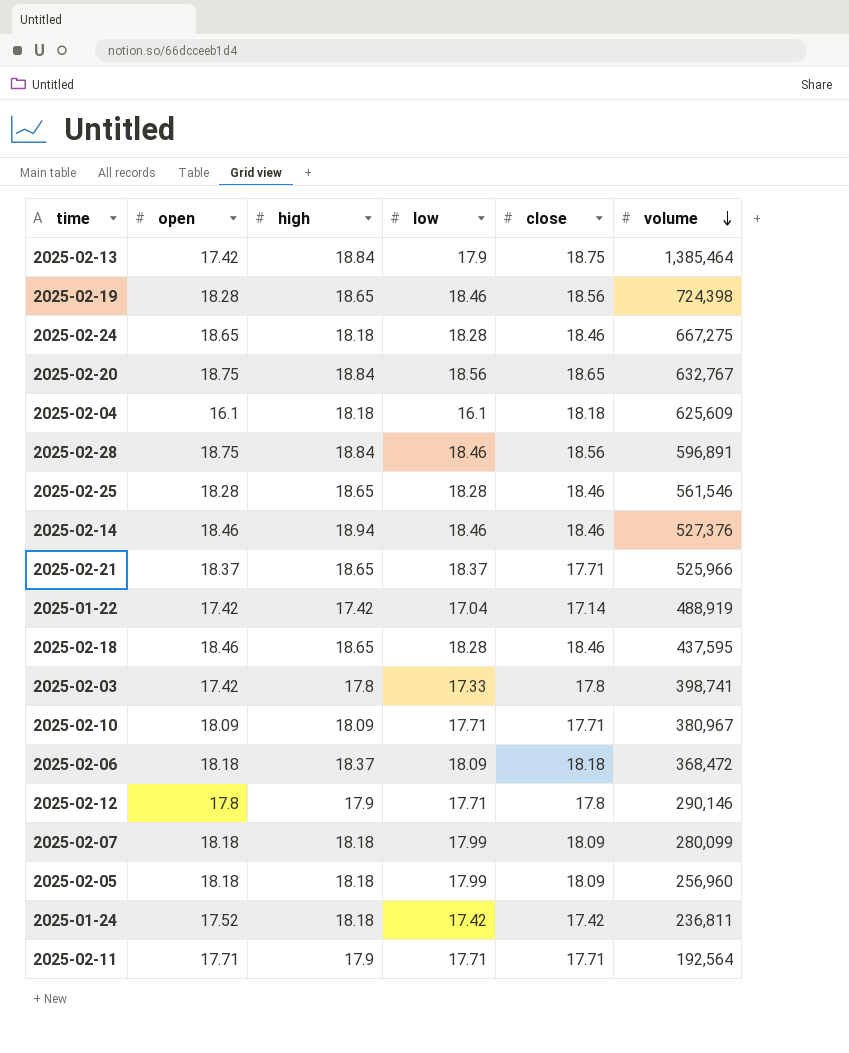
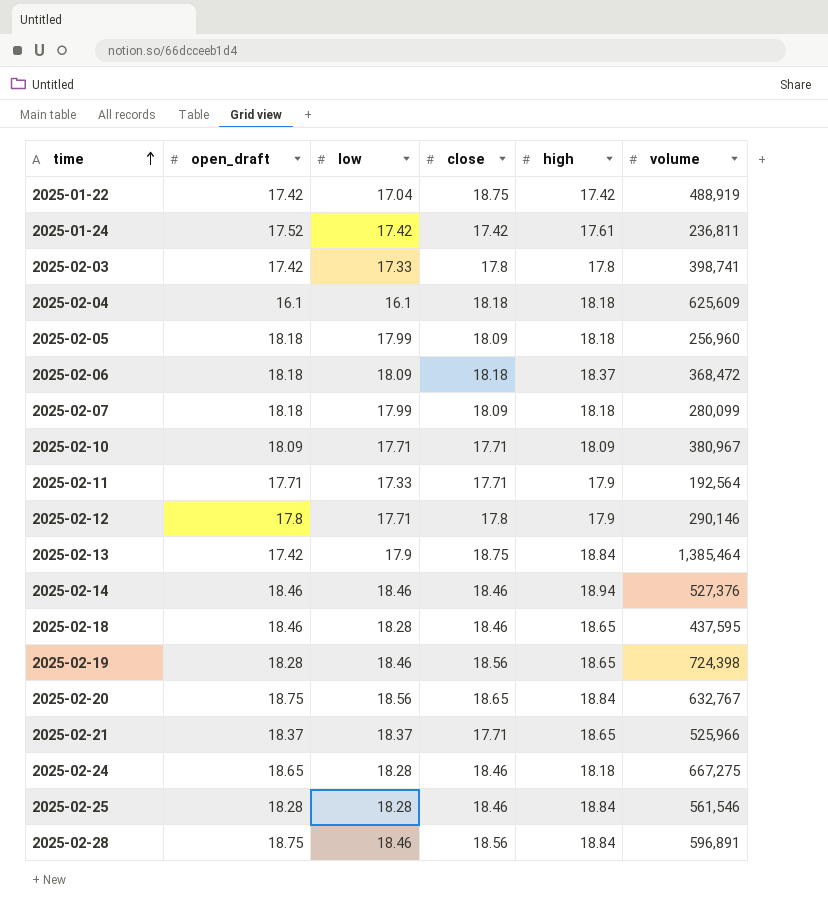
row order: volume descending -> time ascending
column name: open -> open_draft
column high | position: 3 -> 5
2025-01-22 | close: 17.14 -> 18.75
2025-01-24 | high: 18.18 -> 17.61
2025-02-11 | low: 17.71 -> 17.33
2025-02-25 | high: 18.65 -> 18.84

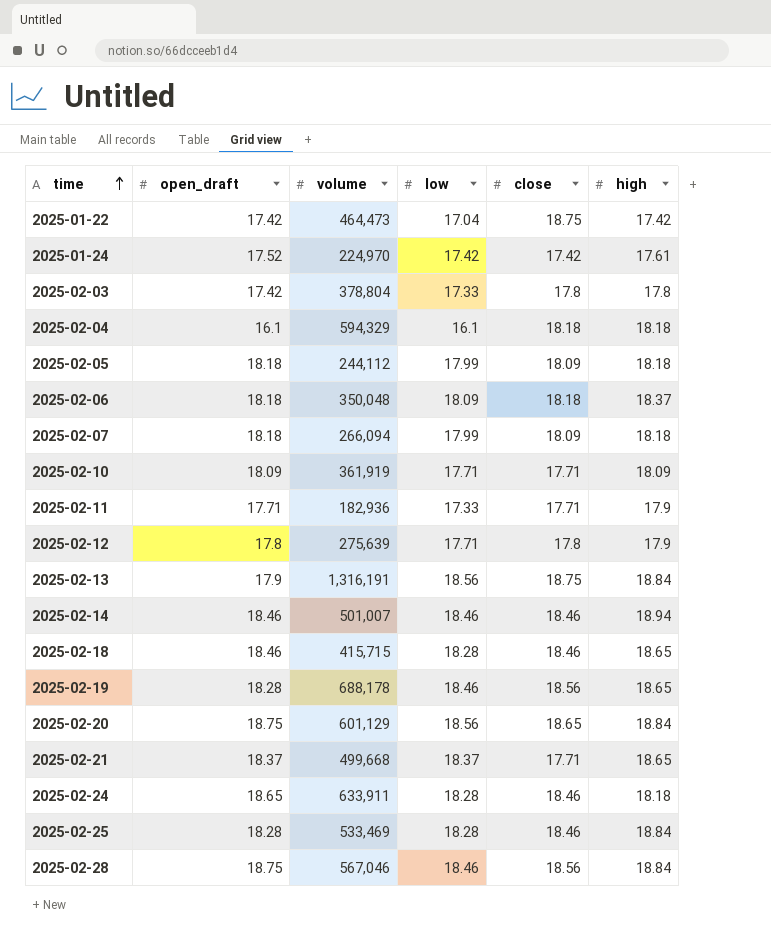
column volume | position: 6 -> 3
2025-01-22 | volume: 488,919 -> 464,473
2025-01-24 | volume: 236,811 -> 224,970
2025-02-03 | volume: 398,741 -> 378,804
2025-02-04 | volume: 625,609 -> 594,329
2025-02-05 | volume: 256,960 -> 244,112
2025-02-06 | volume: 368,472 -> 350,048
2025-02-07 | volume: 280,099 -> 266,094
2025-02-10 | volume: 380,967 -> 361,919
2025-02-11 | volume: 192,564 -> 182,936
2025-02-12 | volume: 290,146 -> 275,639
2025-02-13 | open_draft: 17.42 -> 17.9
2025-02-13 | volume: 1,385,464 -> 1,316,191
2025-02-13 | low: 17.9 -> 18.56
2025-02-14 | volume: 527,376 -> 501,007
2025-02-18 | volume: 437,595 -> 415,715
2025-02-19 | volume: 724,398 -> 688,178
2025-02-20 | volume: 632,767 -> 601,129
2025-02-21 | volume: 525,966 -> 499,668
2025-02-24 | volume: 667,275 -> 633,911
2025-02-25 | volume: 561,546 -> 533,469
2025-02-28 | volume: 596,891 -> 567,046

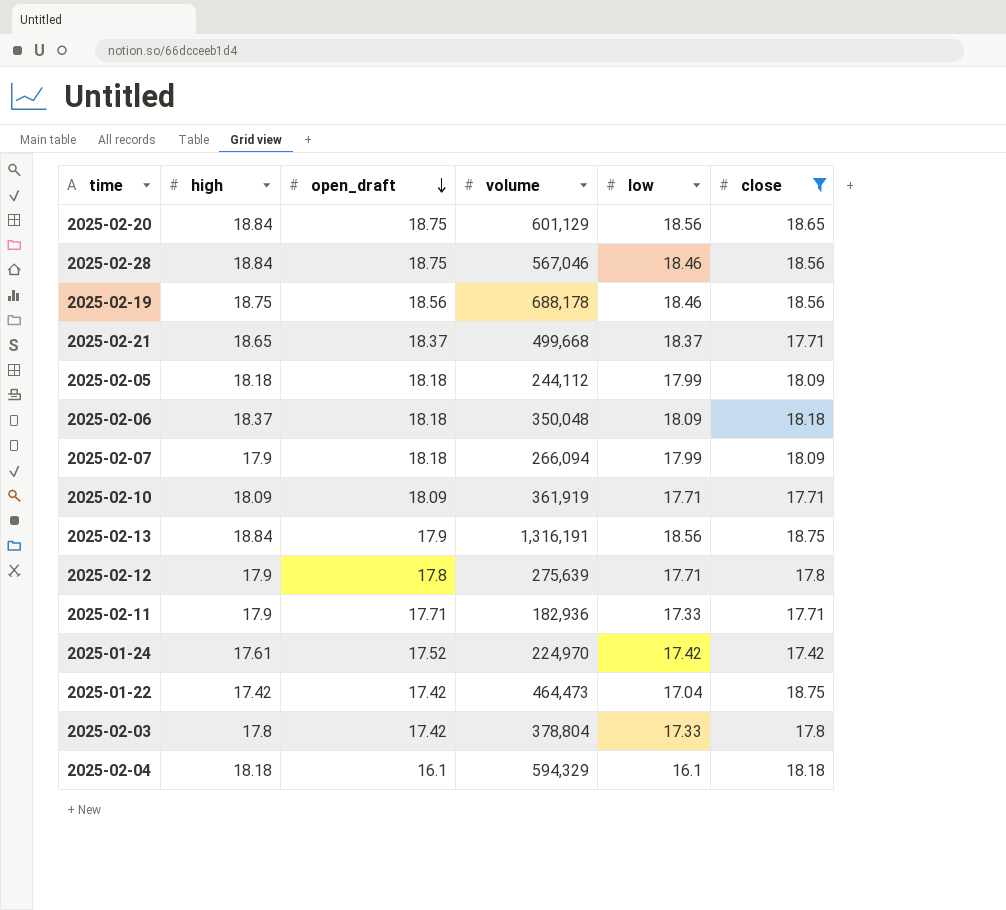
filter: none -> close != 18.46
row order: time ascending -> open_draft descending
column high | position: 6 -> 2
2025-02-19 | high: 18.65 -> 18.75
2025-02-19 | open_draft: 18.28 -> 18.56
2025-02-07 | high: 18.18 -> 17.9

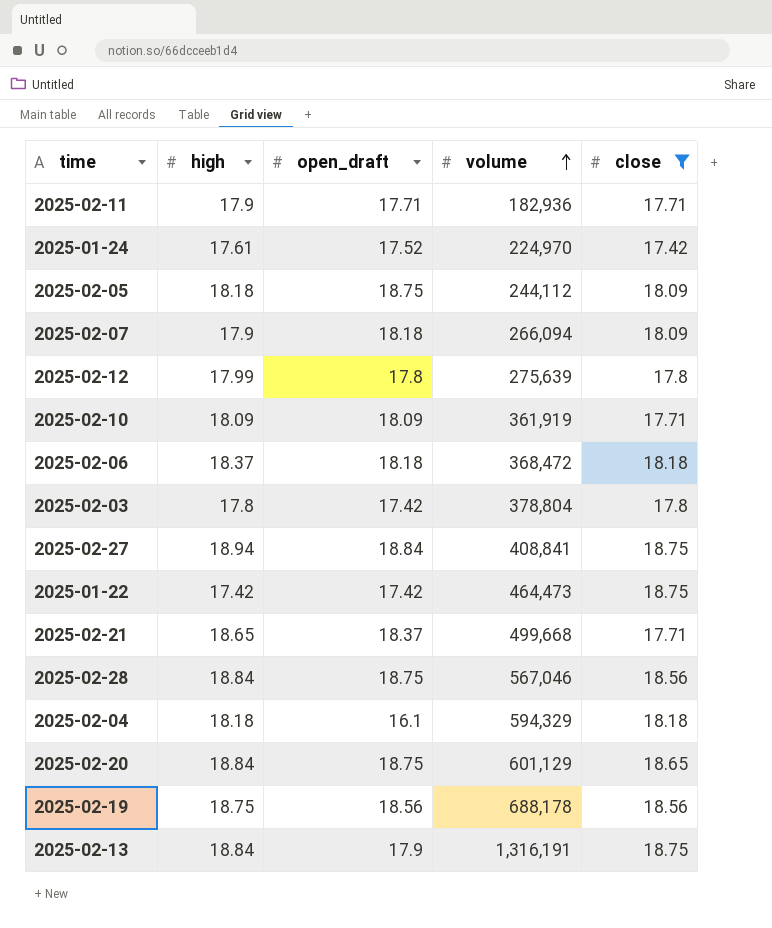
row order: open_draft descending -> volume ascending
column low | position: 5 -> none
2025-02-05 | open_draft: 18.18 -> 18.75
2025-02-12 | high: 17.9 -> 17.99
2025-02-06 | volume: 350,048 -> 368,472
row 2025-02-27: none -> 18.94 | 18.84 | 408,841 | 18.75

